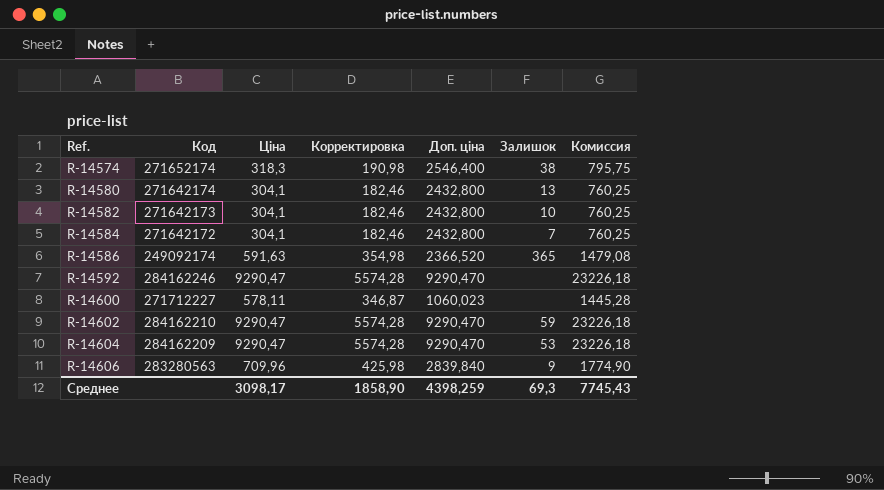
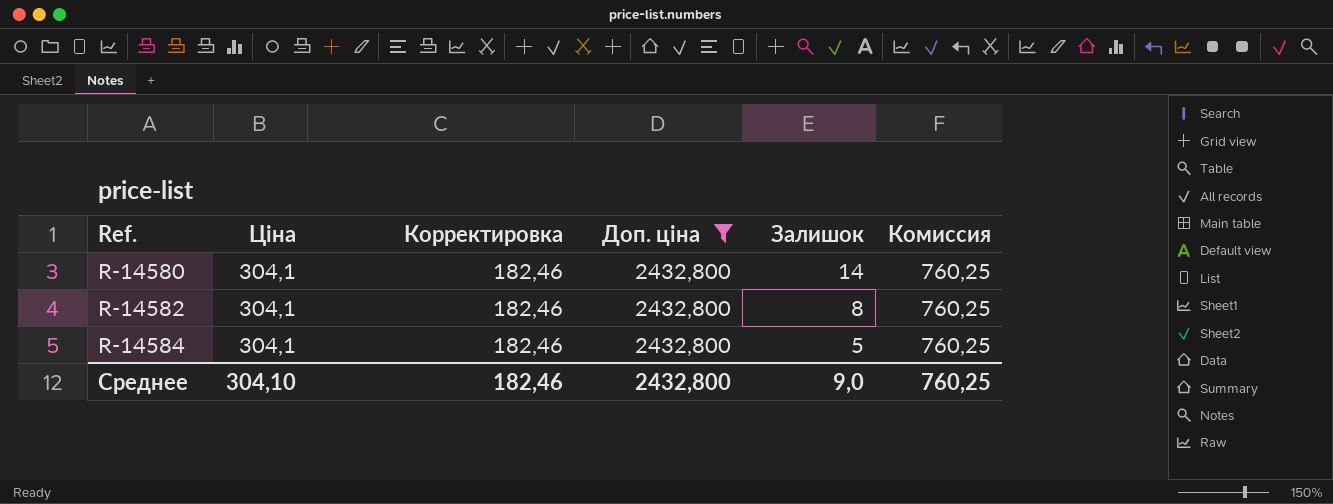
filter: none -> Доп. ціна = 2432,800
column Код | position: 2 -> none
R-14580 | Залишок: 13 -> 14
R-14582 | Залишок: 10 -> 8
R-14584 | Залишок: 7 -> 5
Среднее | Ціна: 3098,17 -> 304,10
Среднее | Корректировка: 1858,90 -> 182,46
Среднее | Доп. ціна: 4398,259 -> 2432,800
Среднее | Залишок: 69,3 -> 9,0
Среднее | Комиссия: 7745,43 -> 760,25

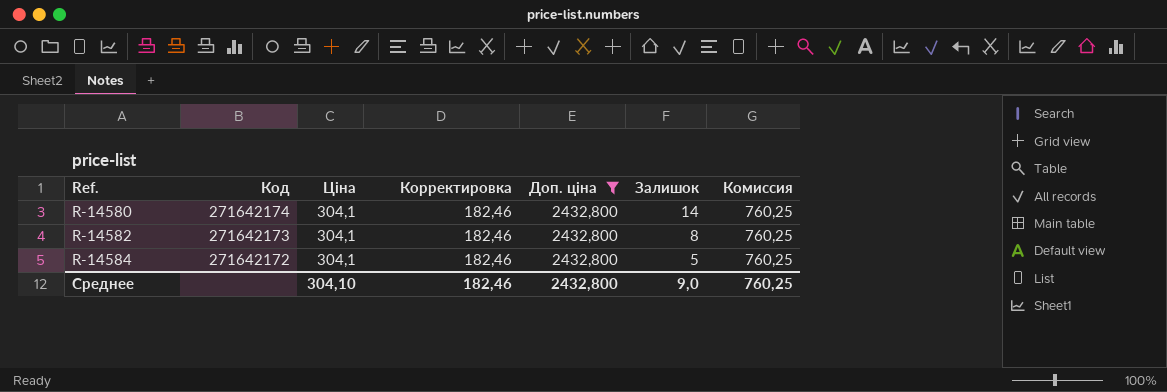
column Код | position: none -> 2

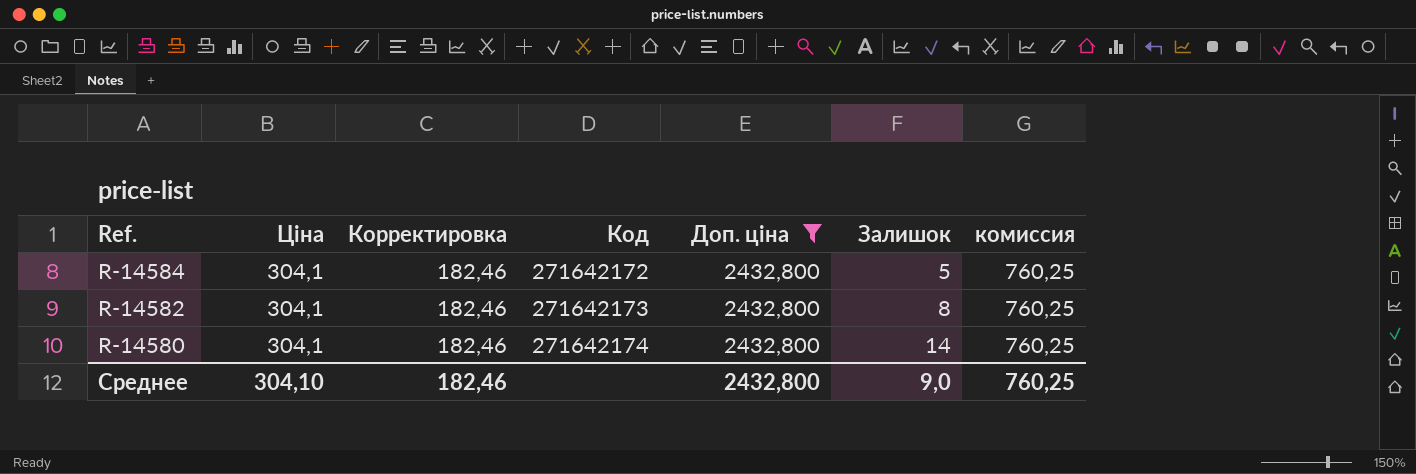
row order: Ref. ascending -> Ref. descending
column Код | position: 2 -> 4
column name: Комиссия -> комиссия

